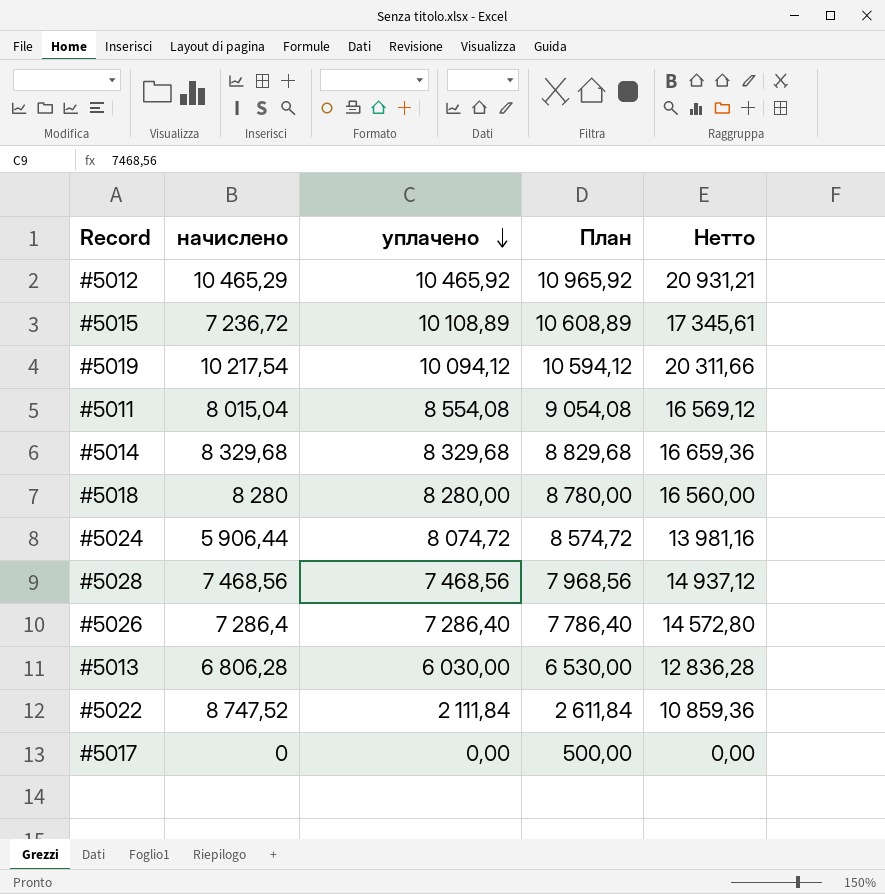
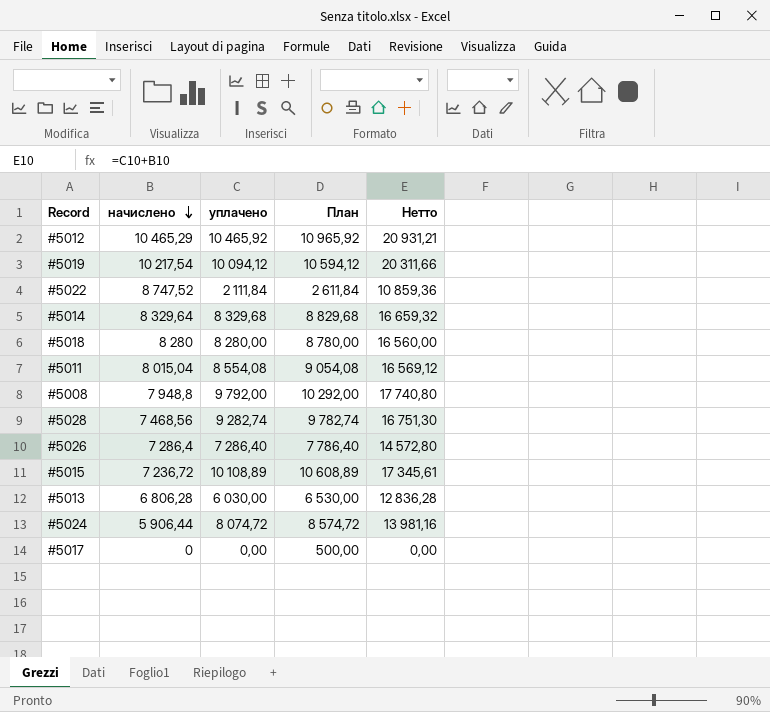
row order: уплачено descending -> начислено descending
#5014 | начислено: 8 329,68 -> 8 329,64
#5014 | Нетто: 16 659,36 -> 16 659,32
row #5008: none -> 7 948,8 | 9 792,00 | 10 292,00 | 17 740,80
#5028 | уплачено: 7 468,56 -> 9 282,74
#5028 | План: 7 968,56 -> 9 782,74
#5028 | Нетто: 14 937,12 -> 16 751,30

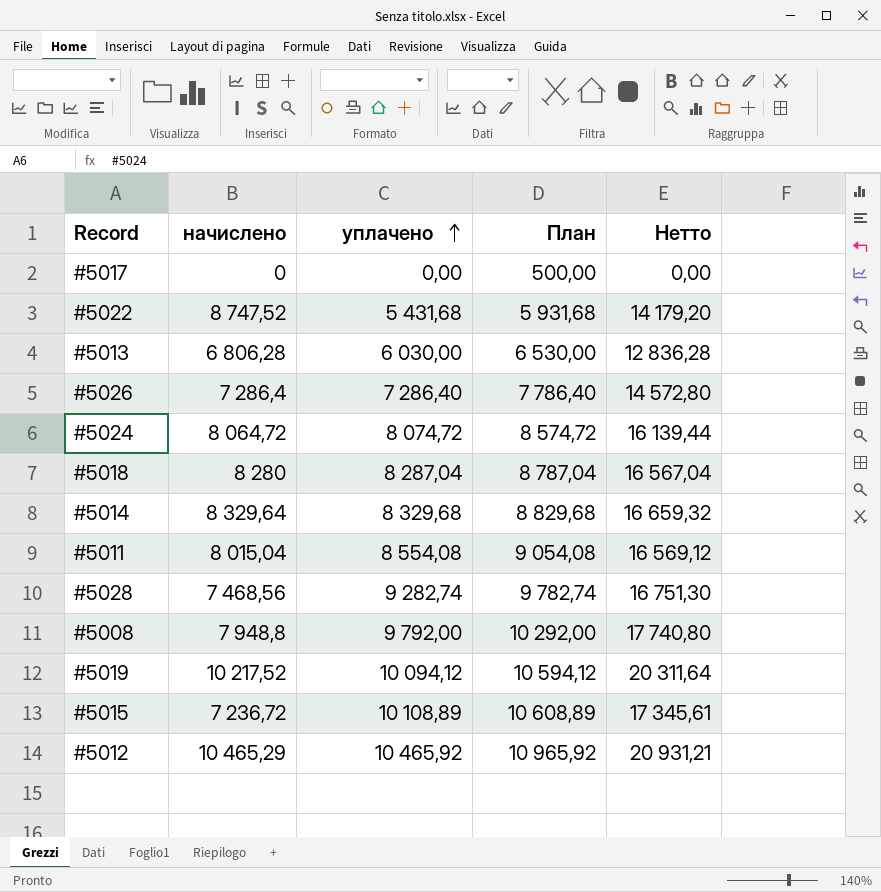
row order: начислено descending -> уплачено ascending
#5022 | уплачено: 2 111,84 -> 5 431,68
#5022 | План: 2 611,84 -> 5 931,68
#5022 | Нетто: 10 859,36 -> 14 179,20
#5024 | начислено: 5 906,44 -> 8 064,72
#5024 | Нетто: 13 981,16 -> 16 139,44
#5018 | уплачено: 8 280,00 -> 8 287,04
#5018 | План: 8 780,00 -> 8 787,04
#5018 | Нетто: 16 560,00 -> 16 567,04
#5019 | начислено: 10 217,54 -> 10 217,52
#5019 | Нетто: 20 311,66 -> 20 311,64

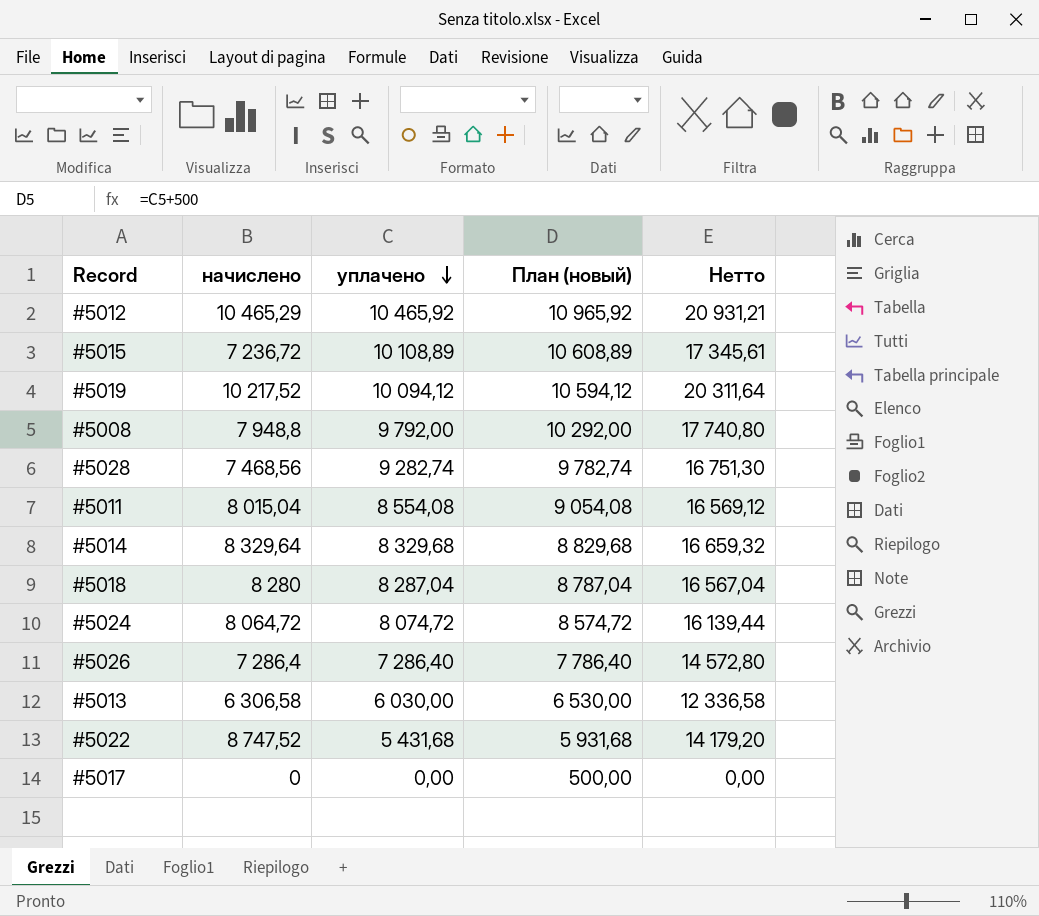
row order: уплачено ascending -> уплачено descending
column name: План -> План (новый)
#5013 | начислено: 6 806,28 -> 6 306,58
#5013 | Нетто: 12 836,28 -> 12 336,58

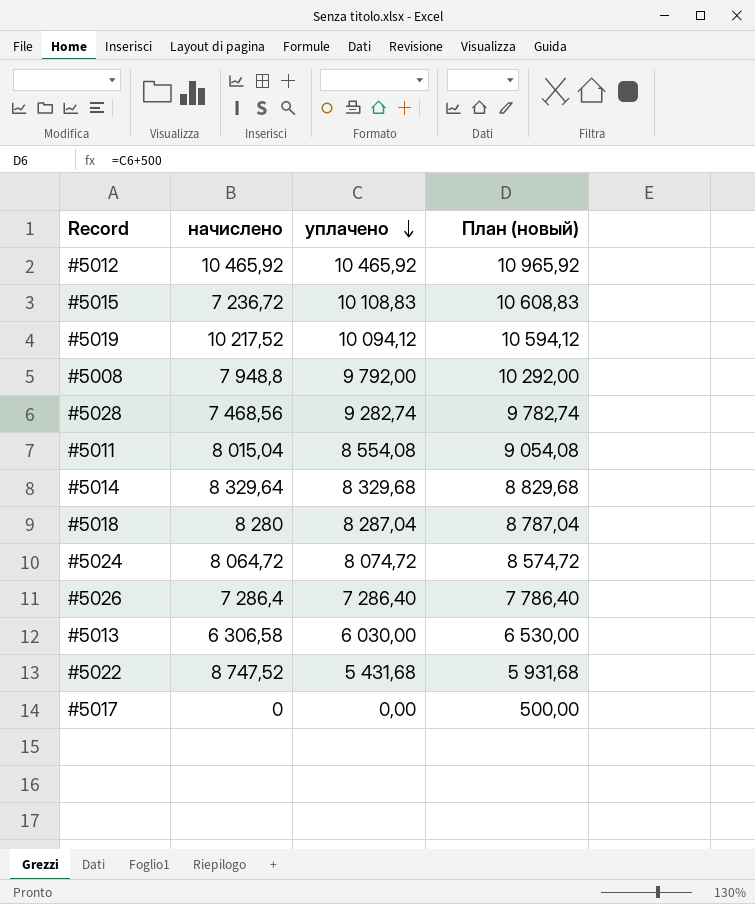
column Нетто | formula: [начислено] + [уплачено] -> none
#5012 | начислено: 10 465,29 -> 10 465,92
#5015 | уплачено: 10 108,89 -> 10 108,83
#5015 | План (новый): 10 608,89 -> 10 608,83

